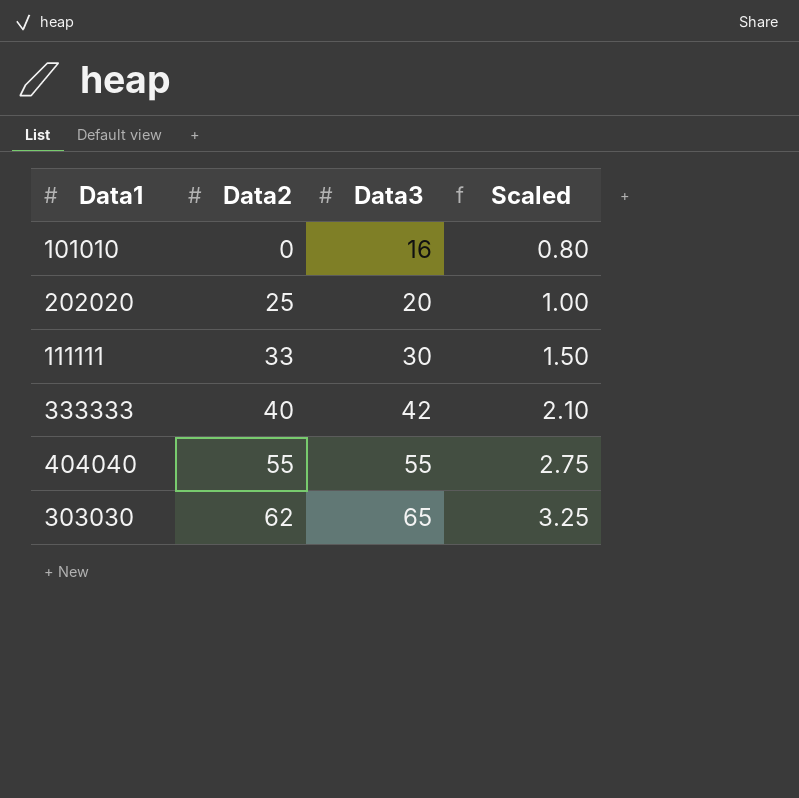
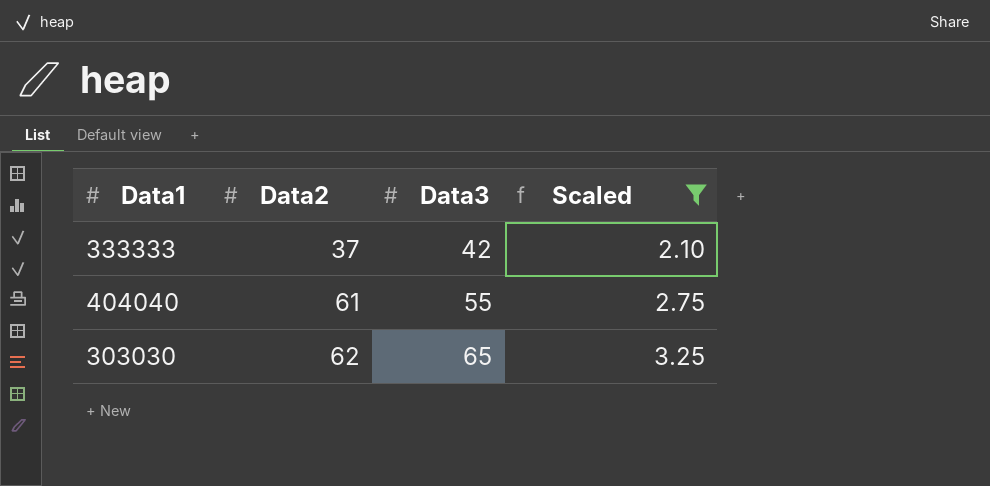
filter: none -> Scaled >= 2.10
333333 | Data2: 40 -> 37
404040 | Data2: 55 -> 61

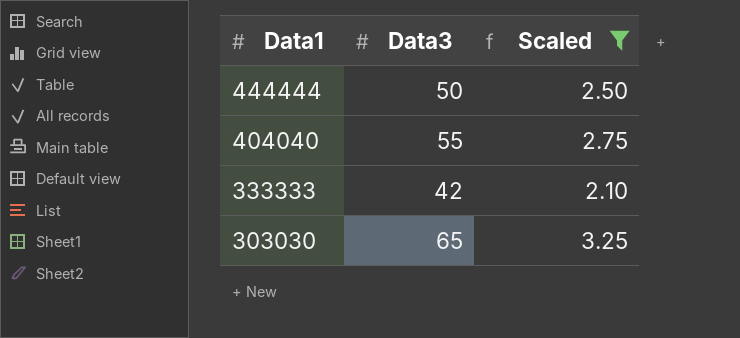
row order: Data2 ascending -> Data1 descending
column Data2 | position: 2 -> none
row 444444: none -> 50 | 2.50

